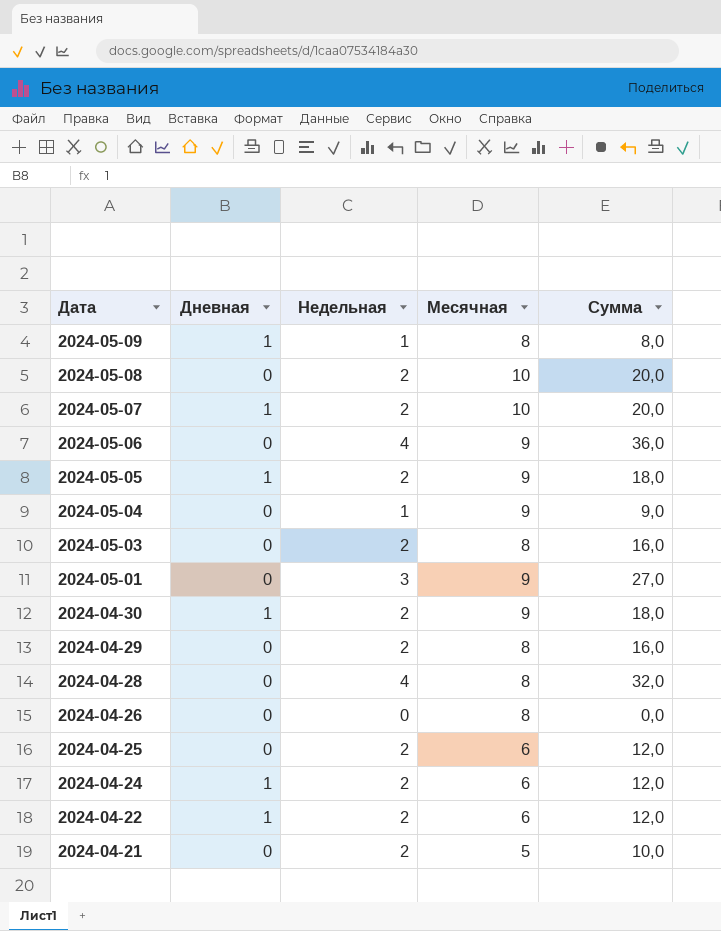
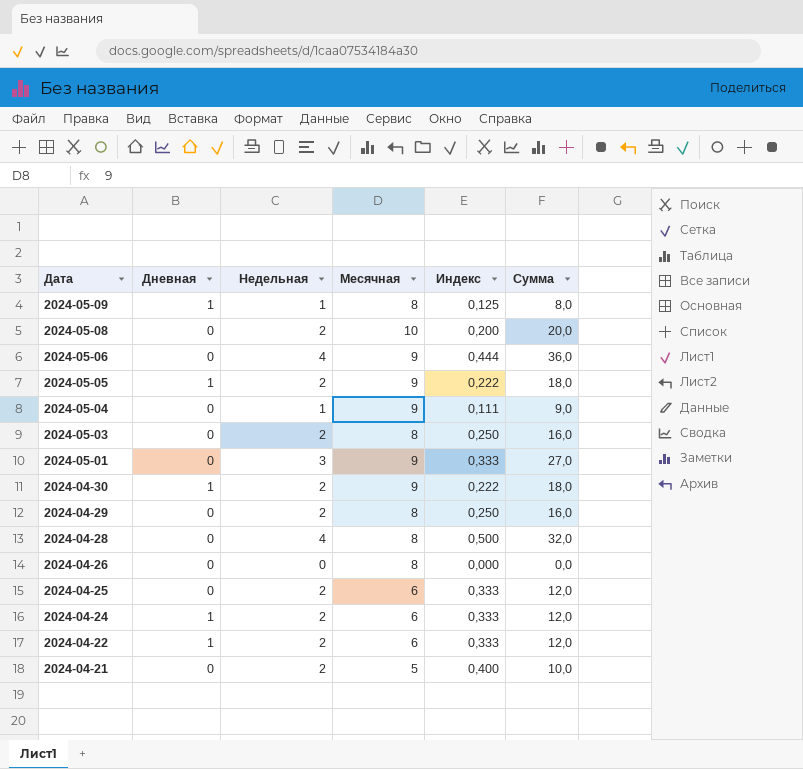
column Индекс | formula: none -> [Недельная] / [Месячная]
row 2024-05-07: 1 | 2 | 10 | 20,0 -> none

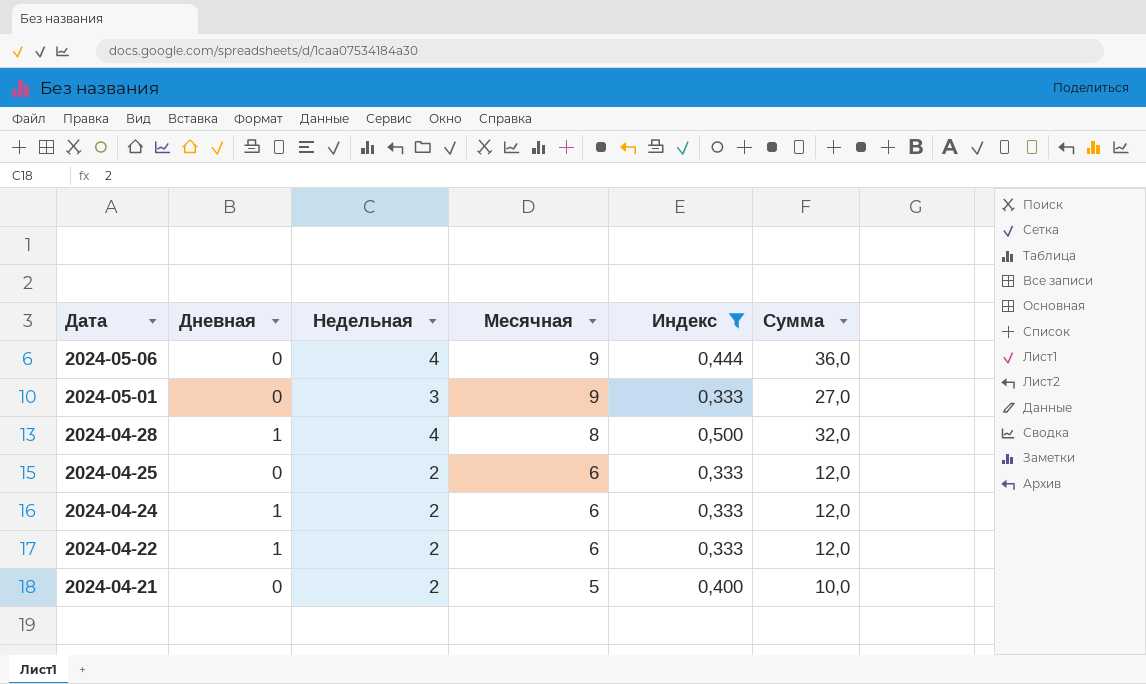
filter: none -> Индекс >= 0,333
2024-04-28 | Дневная: 0 -> 1

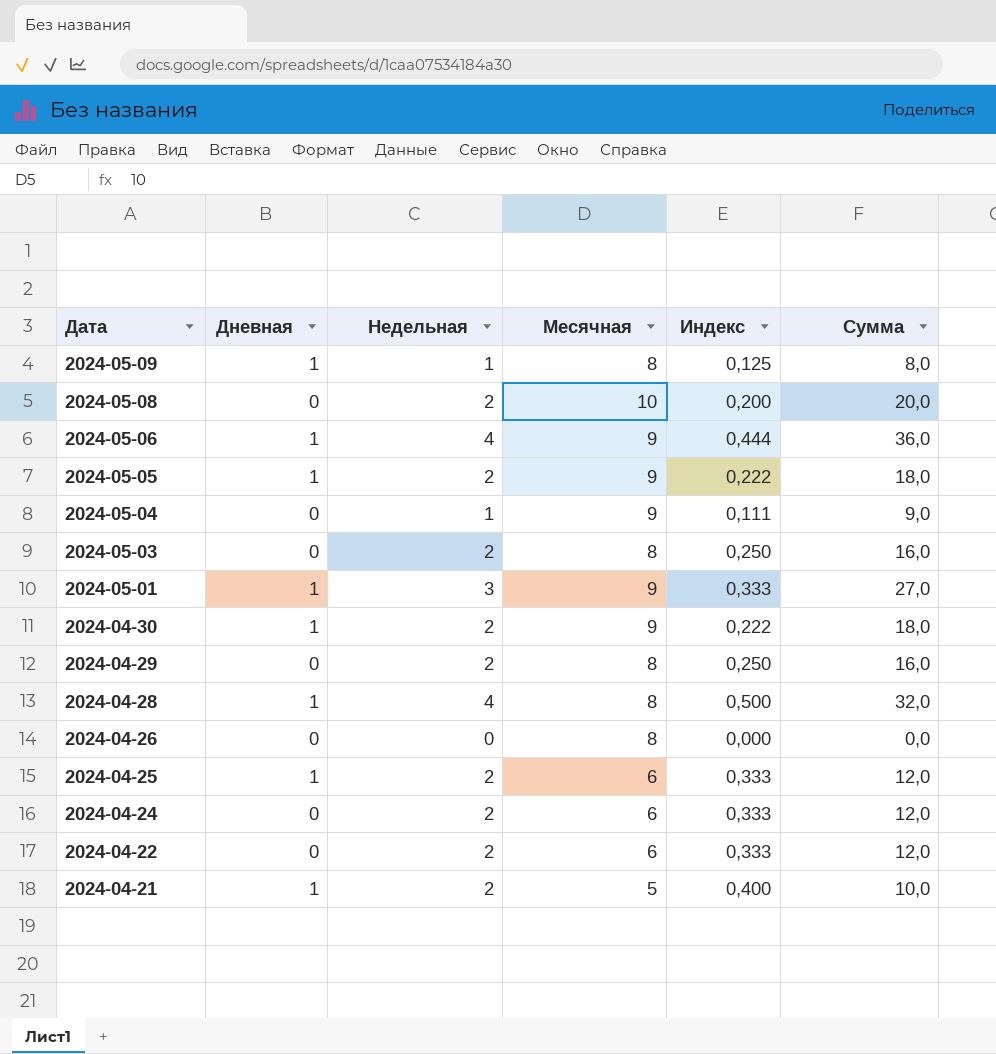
filter: Индекс >= 0,333 -> none
2024-05-06 | Дневная: 0 -> 1
2024-05-01 | Дневная: 0 -> 1
2024-04-25 | Дневная: 0 -> 1
2024-04-24 | Дневная: 1 -> 0
2024-04-22 | Дневная: 1 -> 0
2024-04-21 | Дневная: 0 -> 1

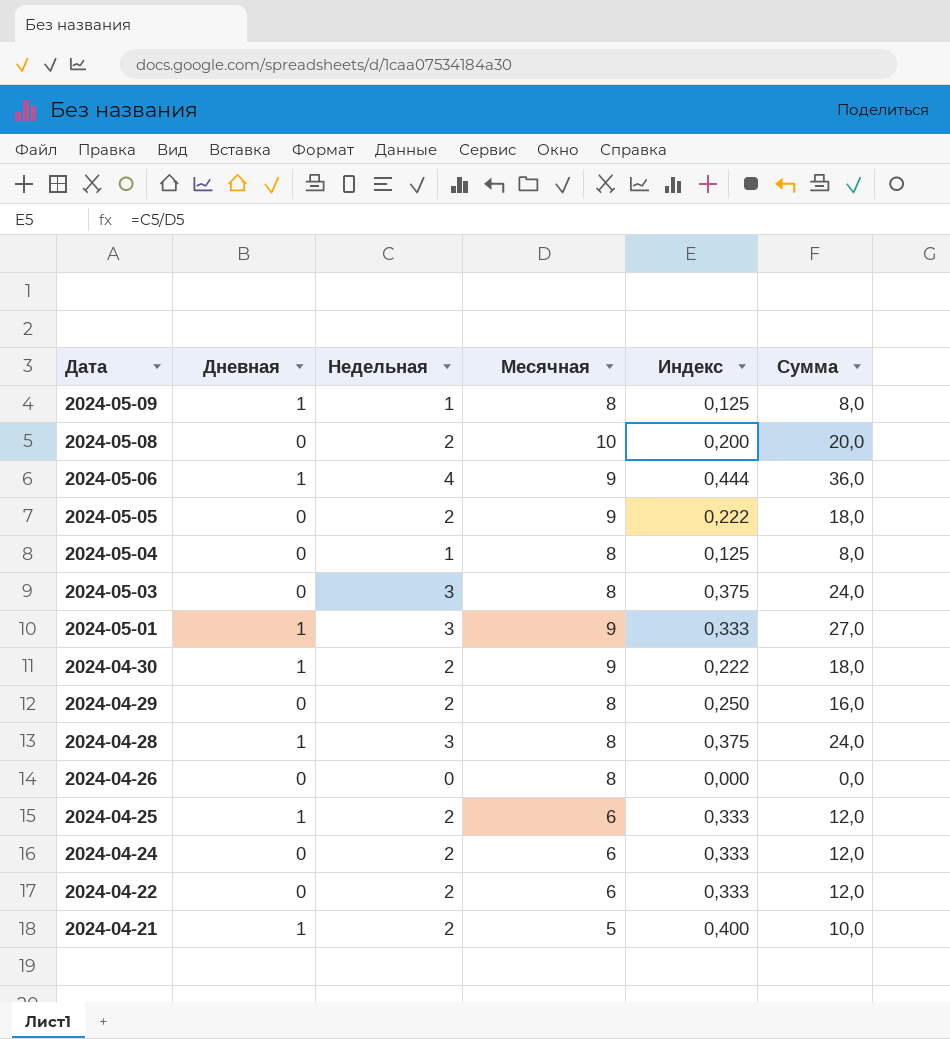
2024-05-05 | Дневная: 1 -> 0
2024-05-04 | Месячная: 9 -> 8
2024-05-04 | Индекс: 0,111 -> 0,125
2024-05-04 | Сумма: 9,0 -> 8,0
2024-05-03 | Недельная: 2 -> 3
2024-05-03 | Индекс: 0,250 -> 0,375
2024-05-03 | Сумма: 16,0 -> 24,0
2024-04-28 | Недельная: 4 -> 3
2024-04-28 | Индекс: 0,500 -> 0,375
2024-04-28 | Сумма: 32,0 -> 24,0

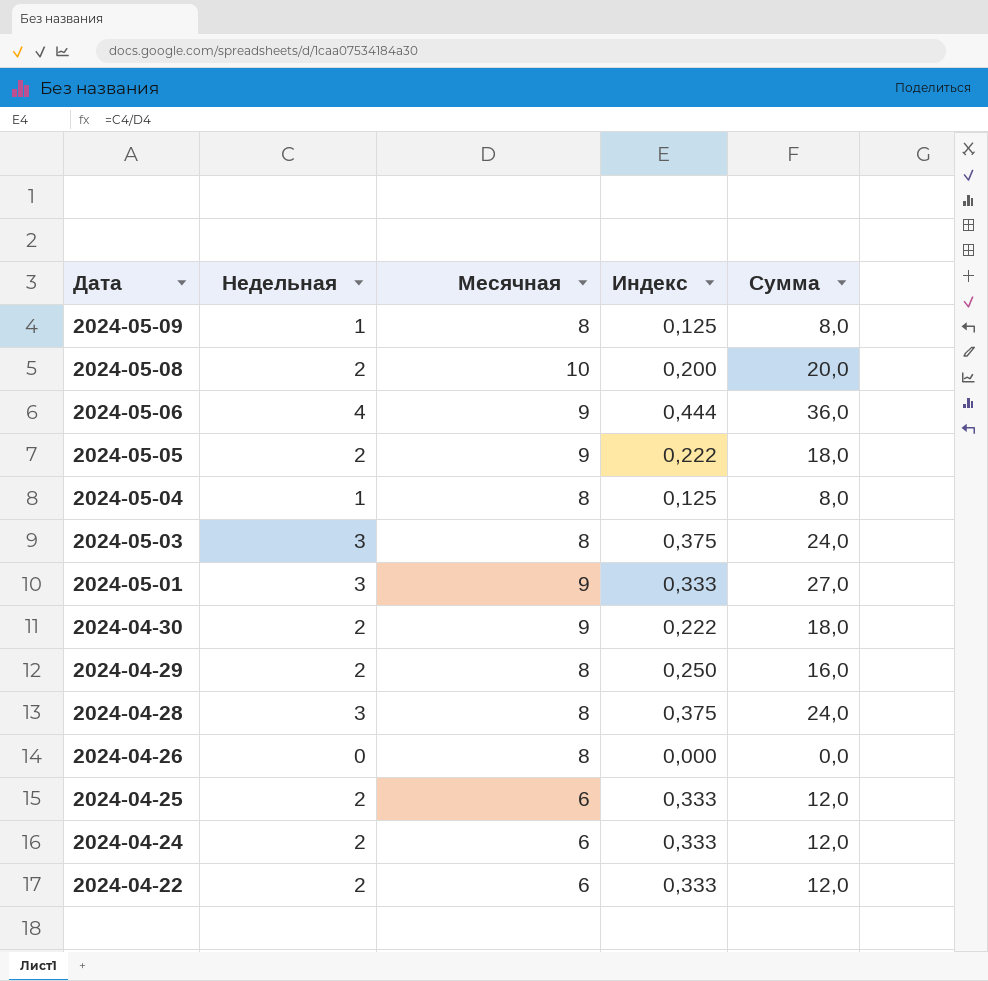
column Дневная | position: 2 -> none
row 2024-04-21: 1 | 2 | 5 | 0,400 | 10,0 -> none

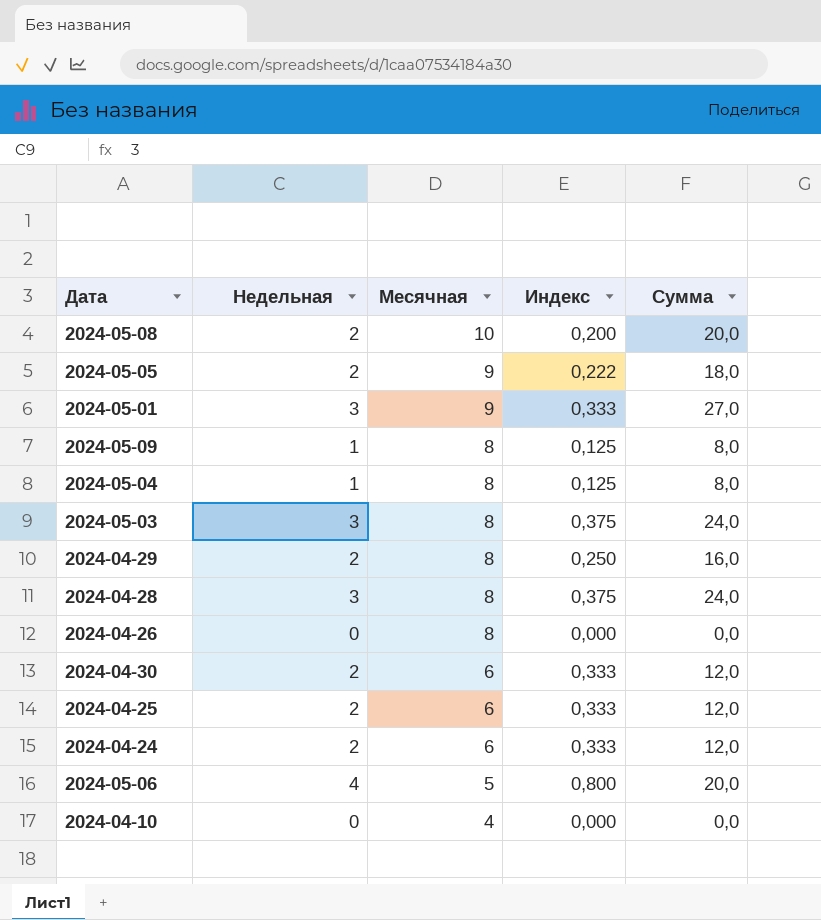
row order: Дата descending -> Месячная descending
row 2024-04-22: 2 | 6 | 0,333 | 12,0 -> none
2024-04-30 | Месячная: 9 -> 6
2024-04-30 | Индекс: 0,222 -> 0,333
2024-04-30 | Сумма: 18,0 -> 12,0
2024-05-06 | Месячная: 9 -> 5
2024-05-06 | Индекс: 0,444 -> 0,800
2024-05-06 | Сумма: 36,0 -> 20,0
row 2024-04-10: none -> 0 | 4 | 0,000 | 0,0

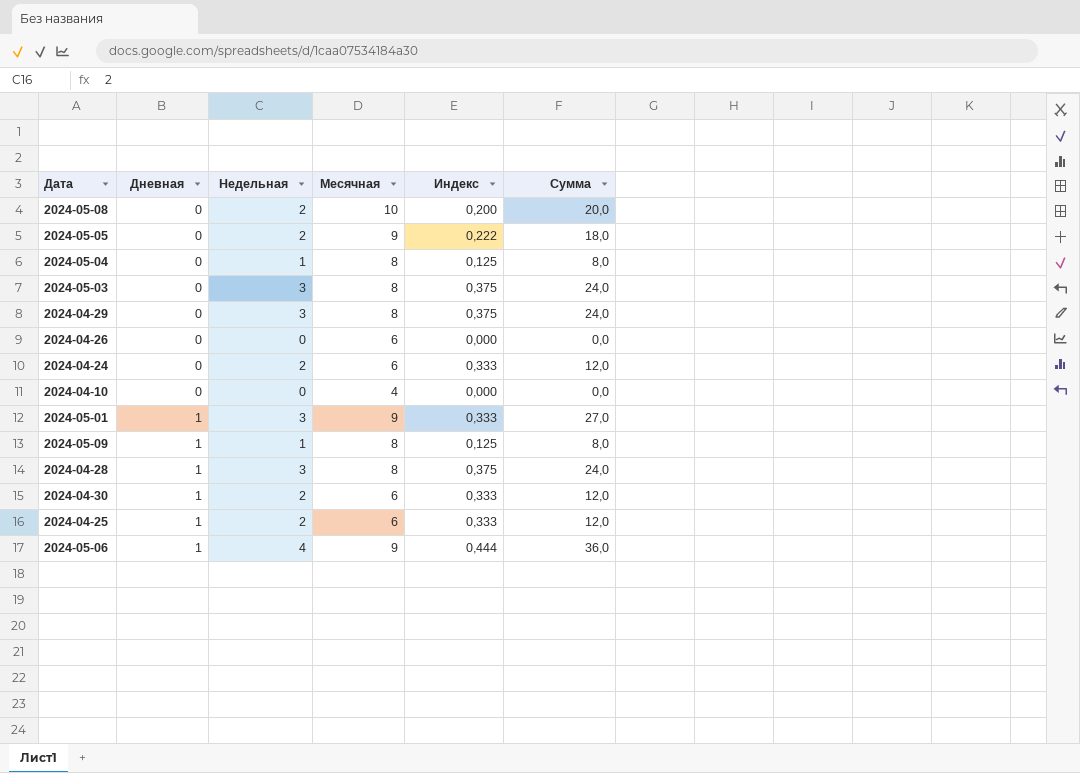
row order: Месячная descending -> Дневная ascending
column Дневная | position: none -> 2
2024-04-29 | Недельная: 2 -> 3
2024-04-29 | Индекс: 0,250 -> 0,375
2024-04-29 | Сумма: 16,0 -> 24,0
2024-04-26 | Месячная: 8 -> 6
2024-05-06 | Месячная: 5 -> 9
2024-05-06 | Индекс: 0,800 -> 0,444
2024-05-06 | Сумма: 20,0 -> 36,0

